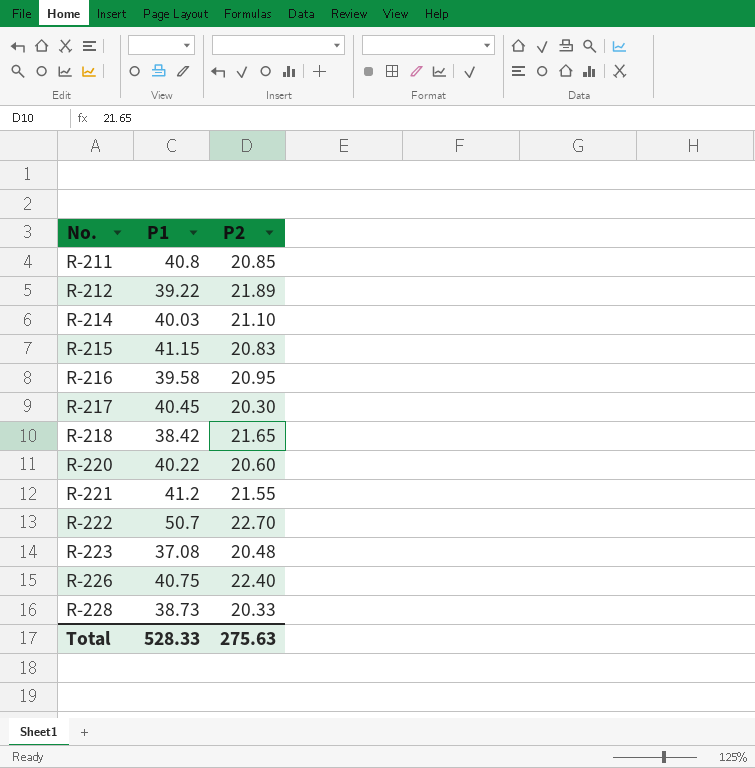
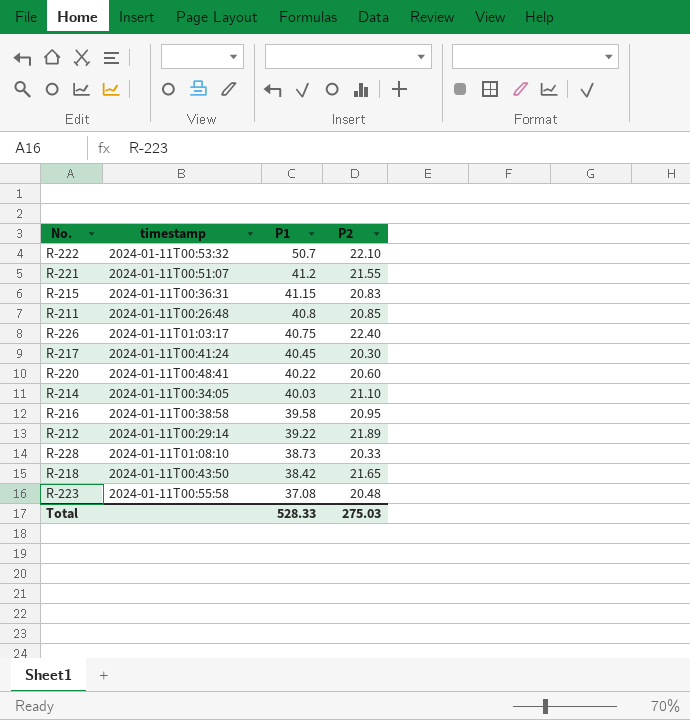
row order: No. ascending -> P1 descending
column timestamp | position: none -> 2
R-222 | P2: 22.70 -> 22.10
Total | P2: 275.63 -> 275.03

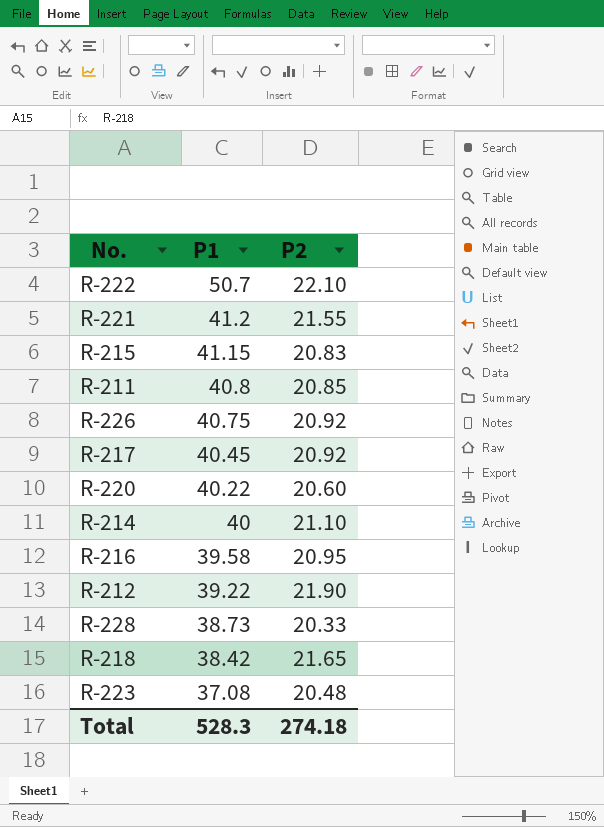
column timestamp | position: 2 -> none
R-226 | P2: 22.40 -> 20.92
R-217 | P2: 20.30 -> 20.92
R-214 | P1: 40.03 -> 40
R-212 | P2: 21.89 -> 21.90
Total | P1: 528.33 -> 528.3
Total | P2: 275.03 -> 274.18

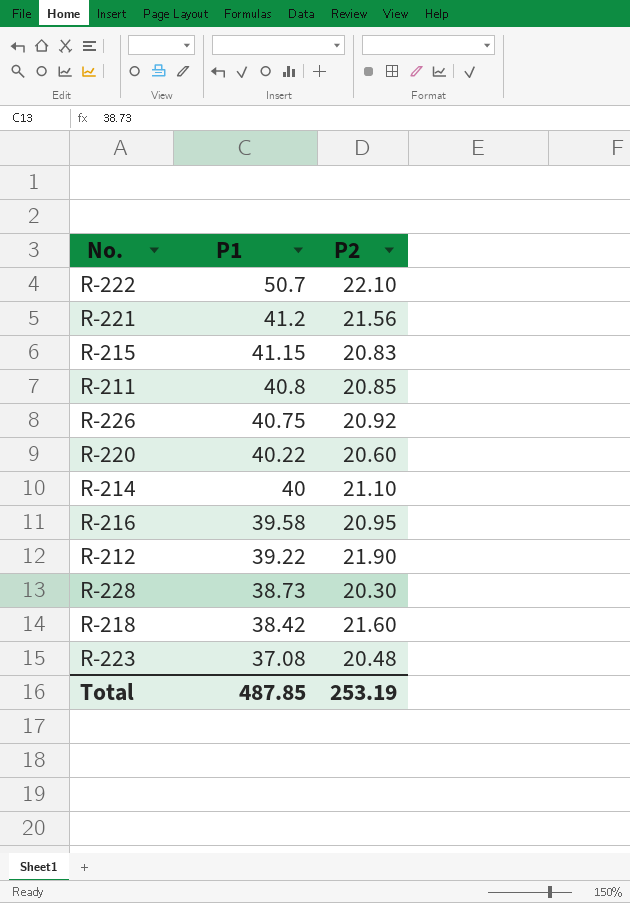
row R-217: 40.45 | 20.92 -> none
R-221 | P2: 21.55 -> 21.56
R-228 | P2: 20.33 -> 20.30
R-218 | P2: 21.65 -> 21.60
Total | P1: 528.3 -> 487.85
Total | P2: 274.18 -> 253.19

